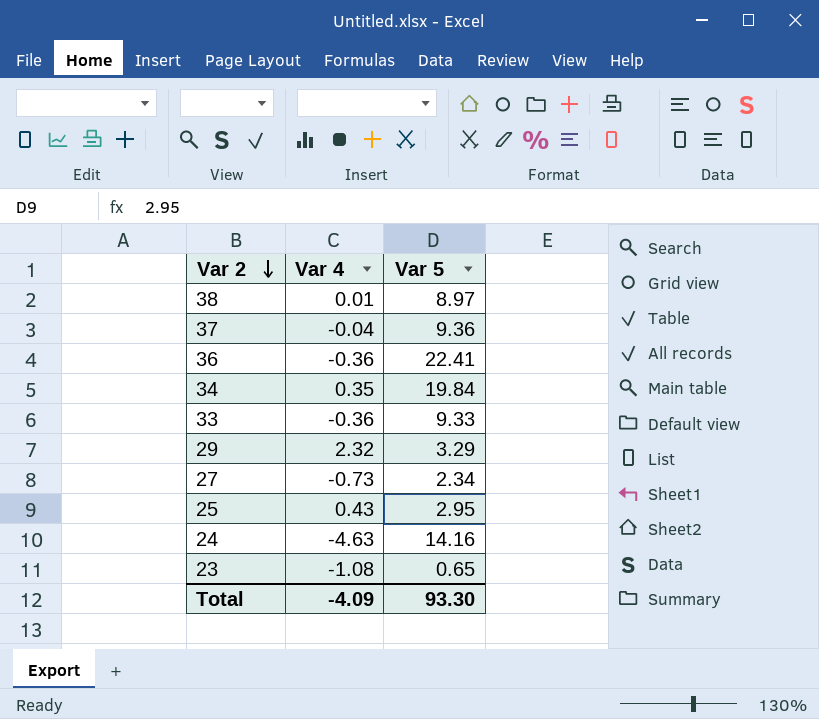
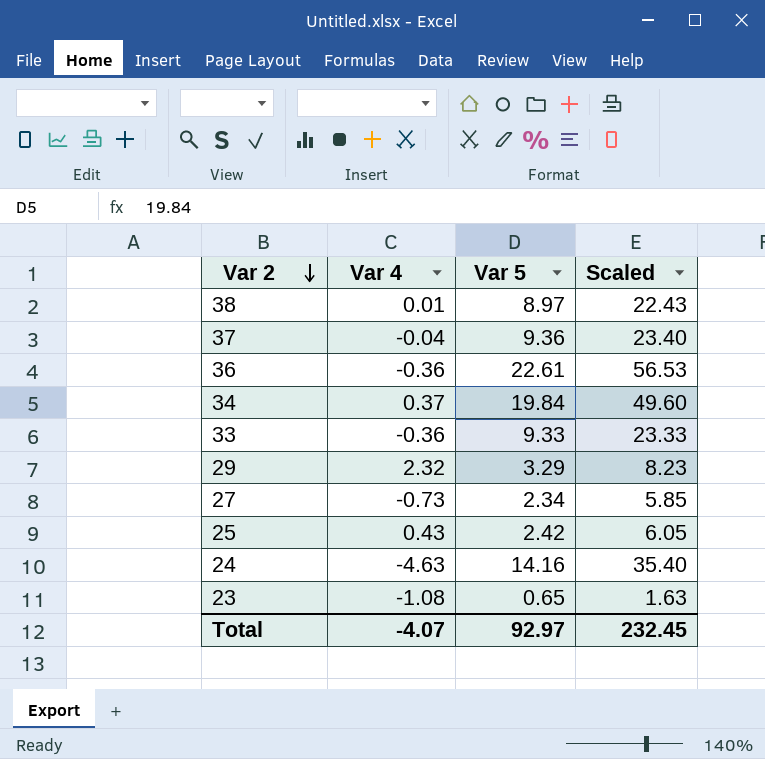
column Scaled | formula: none -> [Var 5] * 2.5
36 | Var 5: 22.41 -> 22.61
34 | Var 4: 0.35 -> 0.37
25 | Var 5: 2.95 -> 2.42
Total | Var 4: -4.09 -> -4.07
Total | Var 5: 93.30 -> 92.97

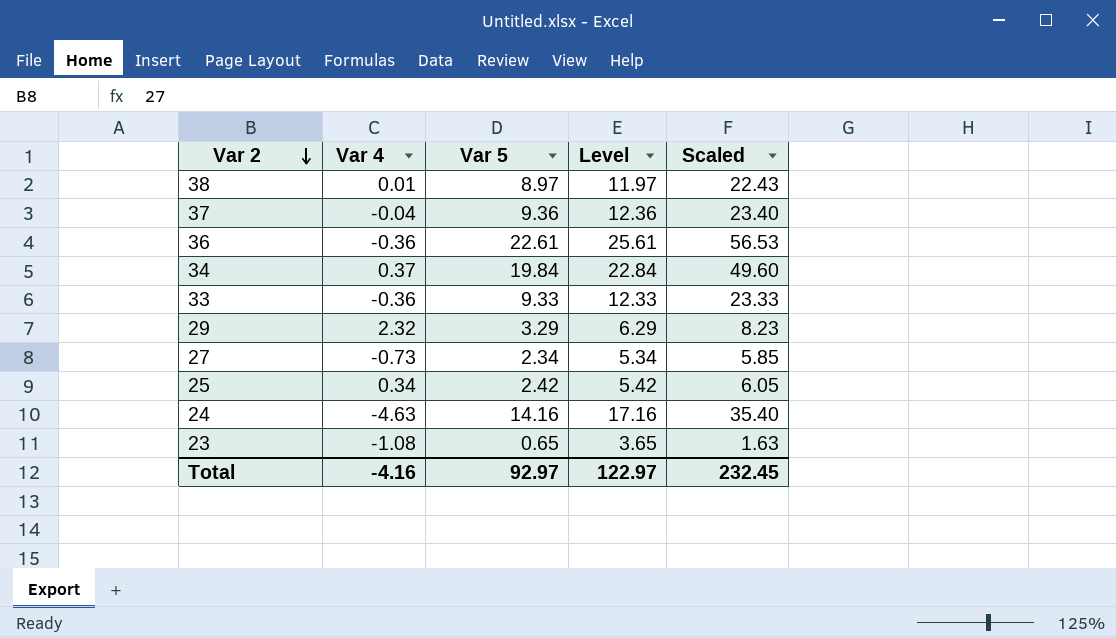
column Level | formula: none -> [Var 5] + 3
25 | Var 4: 0.43 -> 0.34
Total | Var 4: -4.07 -> -4.16

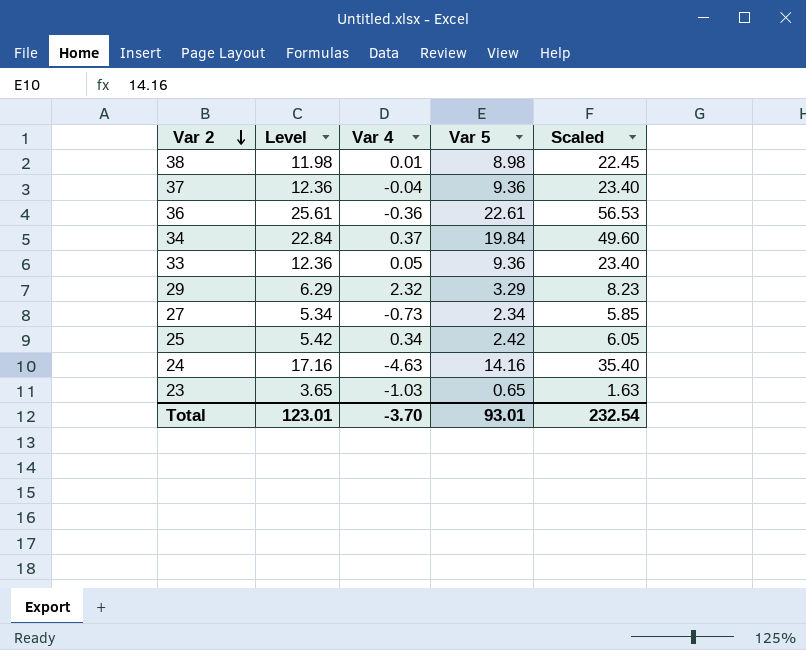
column Level | position: 4 -> 2
38 | Level: 11.97 -> 11.98
38 | Var 5: 8.97 -> 8.98
38 | Scaled: 22.43 -> 22.45
33 | Level: 12.33 -> 12.36
33 | Var 4: -0.36 -> 0.05
33 | Var 5: 9.33 -> 9.36
33 | Scaled: 23.33 -> 23.40
23 | Var 4: -1.08 -> -1.03
Total | Level: 122.97 -> 123.01
Total | Var 4: -4.16 -> -3.70
Total | Var 5: 92.97 -> 93.01
Total | Scaled: 232.45 -> 232.54

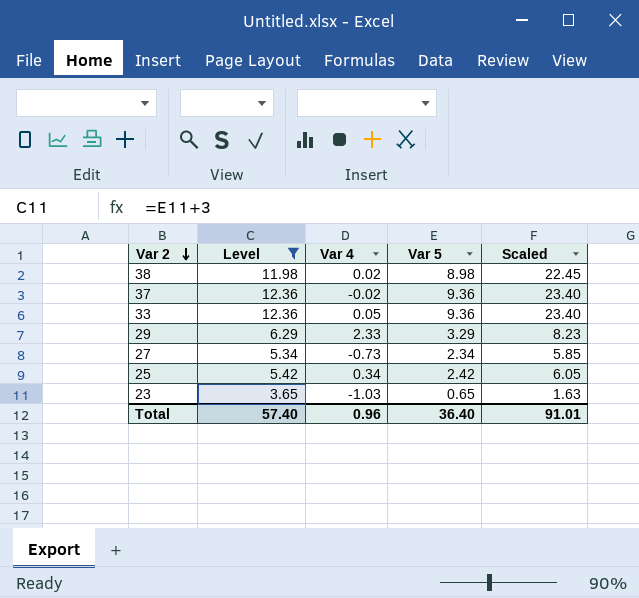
filter: none -> Level <= 12.36
38 | Var 4: 0.01 -> 0.02
37 | Var 4: -0.04 -> -0.02
29 | Var 4: 2.32 -> 2.33
Total | Level: 123.01 -> 57.40
Total | Var 4: -3.70 -> 0.96
Total | Var 5: 93.01 -> 36.40
Total | Scaled: 232.54 -> 91.01

